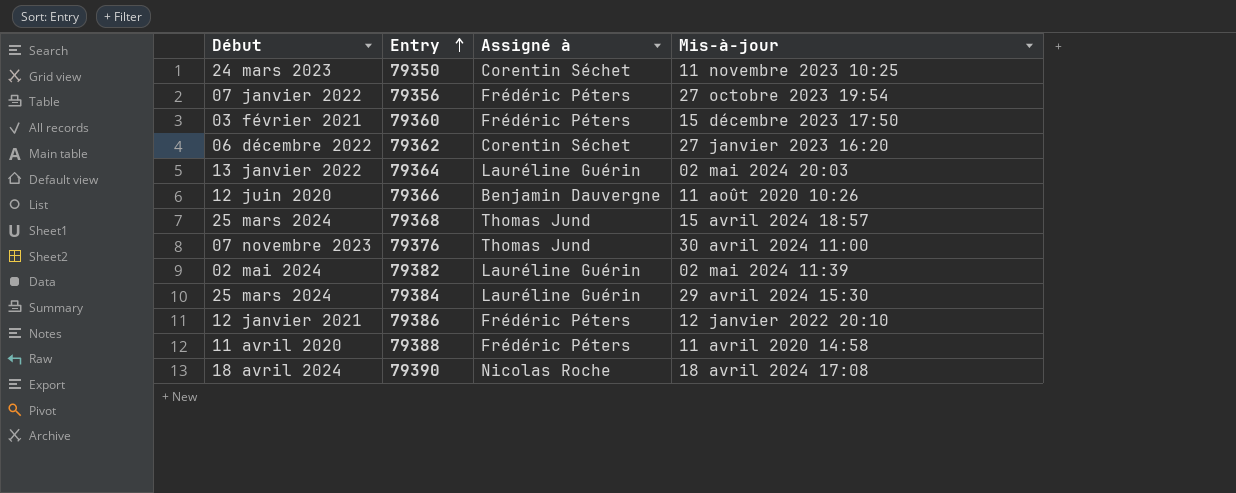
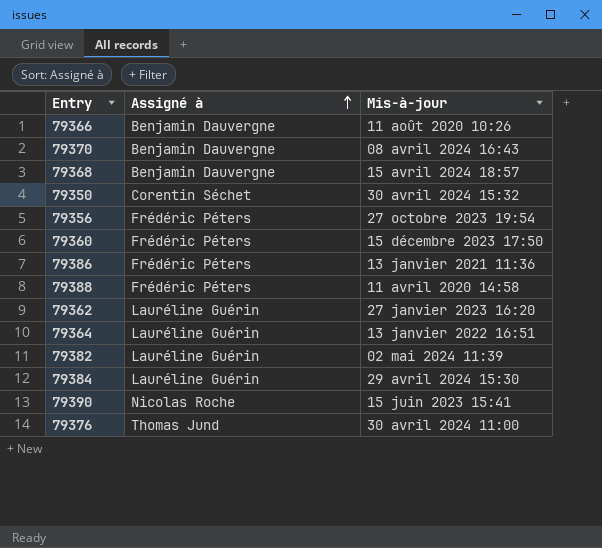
row order: Entry ascending -> Assigné à ascending
column Début | position: 1 -> none
row 79370: none -> Benjamin Dauvergne | 08 avril 2024 16:43
79368 | Assigné à: Thomas Jund -> Benjamin Dauvergne
79350 | Mis-à-jour: 11 novembre 2023 10:25 -> 30 avril 2024 15:32
79386 | Mis-à-jour: 12 janvier 2022 20:10 -> 13 janvier 2021 11:36
79362 | Assigné à: Corentin Séchet -> Lauréline Guérin
79364 | Mis-à-jour: 02 mai 2024 20:03 -> 13 janvier 2022 16:51
79390 | Mis-à-jour: 18 avril 2024 17:08 -> 15 juin 2023 15:41

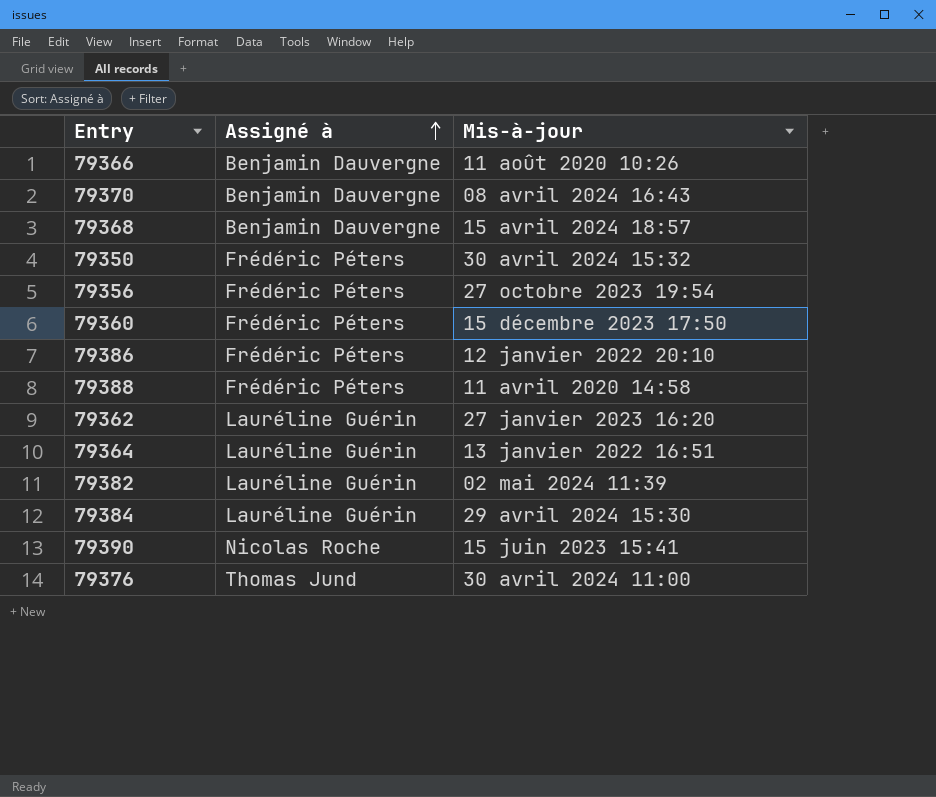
79350 | Assigné à: Corentin Séchet -> Frédéric Péters
79386 | Mis-à-jour: 13 janvier 2021 11:36 -> 12 janvier 2022 20:10

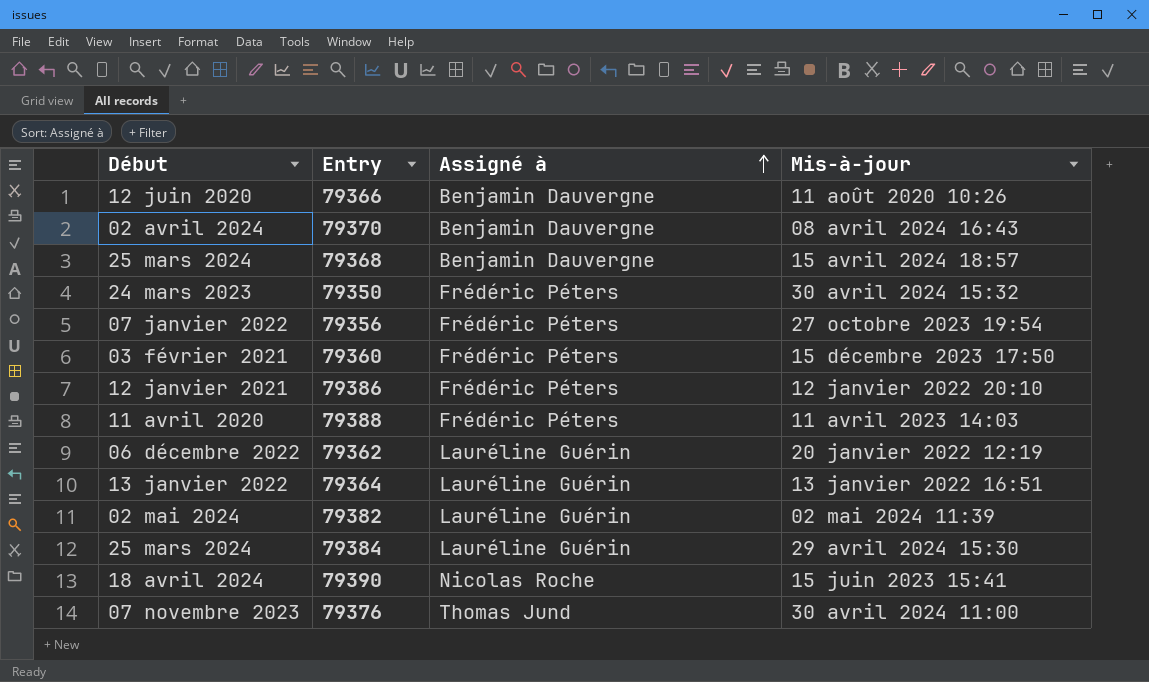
column Début | position: none -> 1
79388 | Mis-à-jour: 11 avril 2020 14:58 -> 11 avril 2023 14:03
79362 | Mis-à-jour: 27 janvier 2023 16:20 -> 20 janvier 2022 12:19

